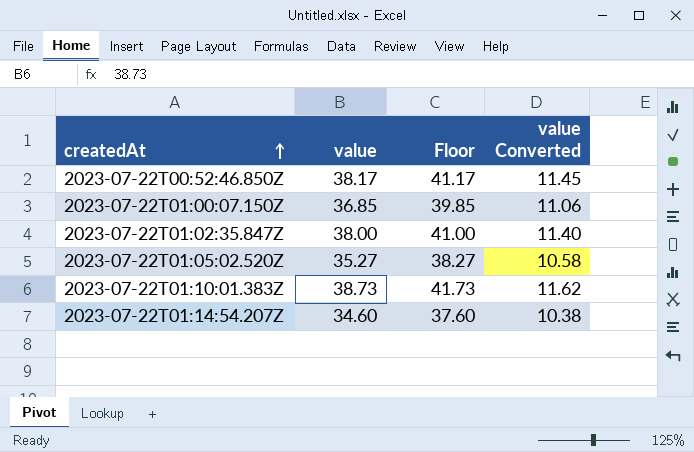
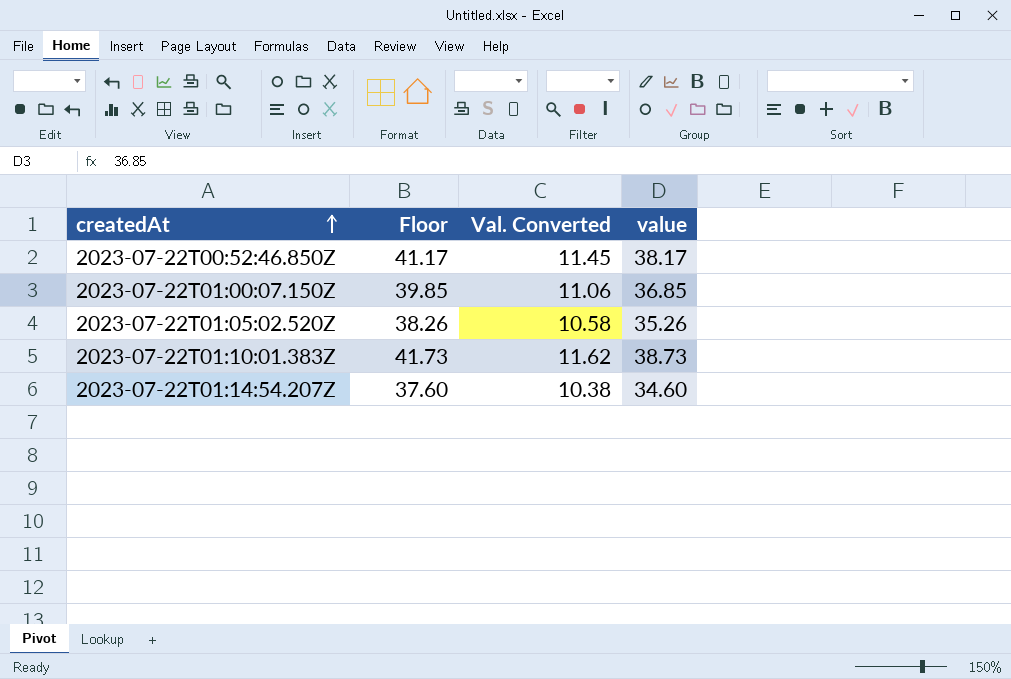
column name: value Converted -> Val. Converted
column value | position: 2 -> 4
row 2023-07-22T01:02:35.847Z: 38.00 | 41.00 | 11.40 -> none
2023-07-22T01:05:02.520Z | Floor: 38.27 -> 38.26
2023-07-22T01:05:02.520Z | value: 35.27 -> 35.26

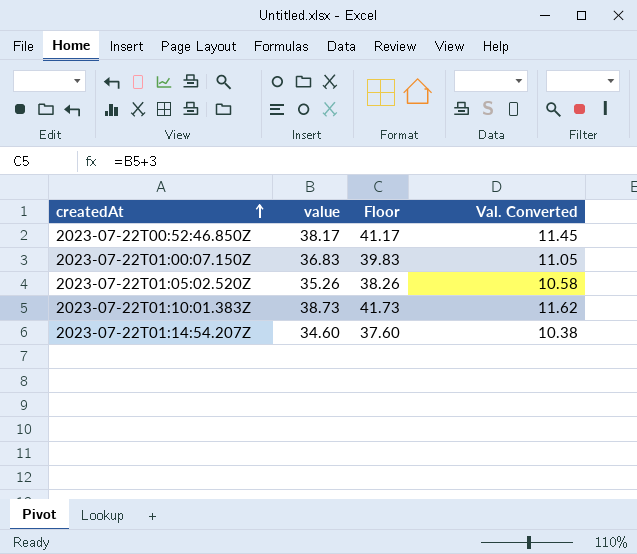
column value | position: 4 -> 2
2023-07-22T01:00:07.150Z | value: 36.85 -> 36.83
2023-07-22T01:00:07.150Z | Floor: 39.85 -> 39.83
2023-07-22T01:00:07.150Z | Val. Converted: 11.06 -> 11.05

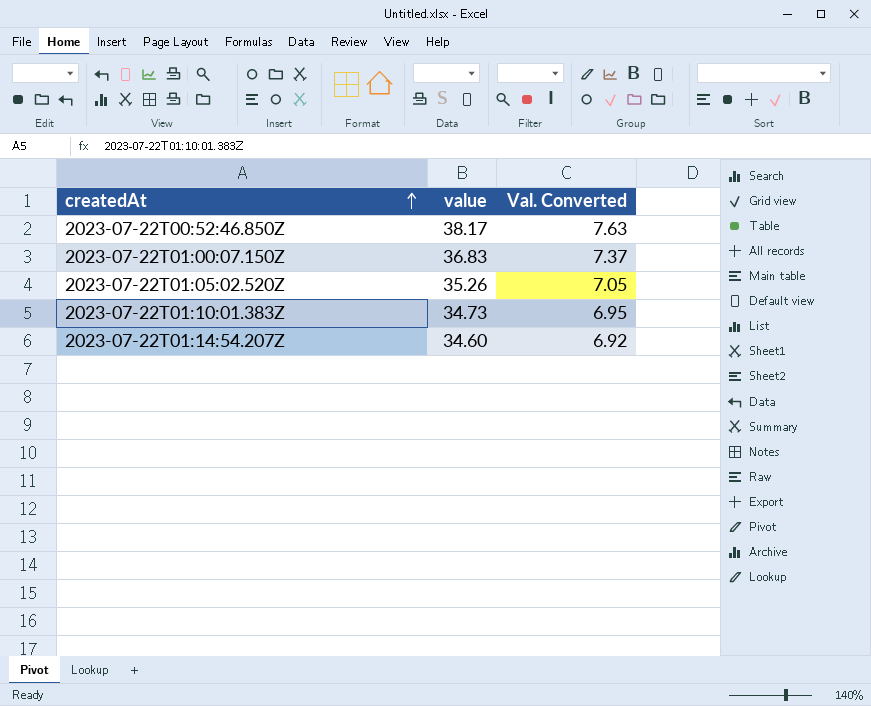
column Floor | formula: [value] + 3 -> none
column Val. Converted | formula: [value] * 0.3 -> [value] * 0.2
2023-07-22T01:10:01.383Z | value: 38.73 -> 34.73

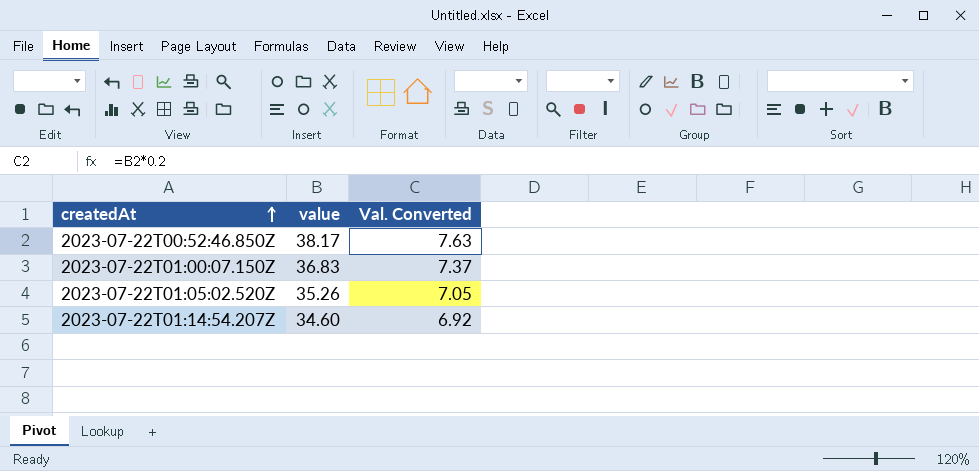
row 2023-07-22T01:10:01.383Z: 34.73 | 6.95 -> none

